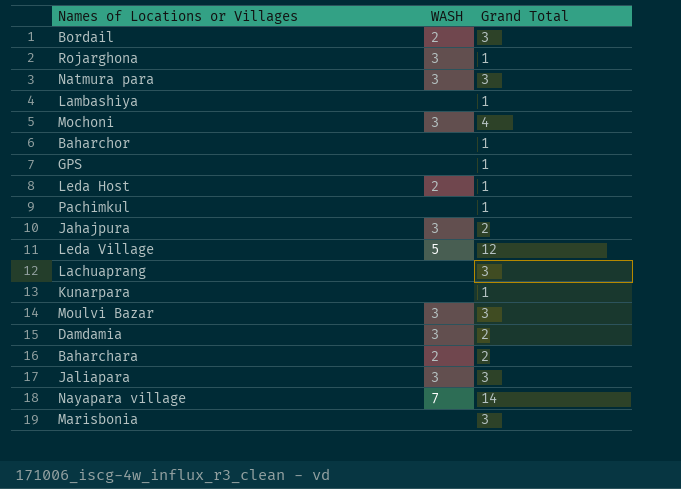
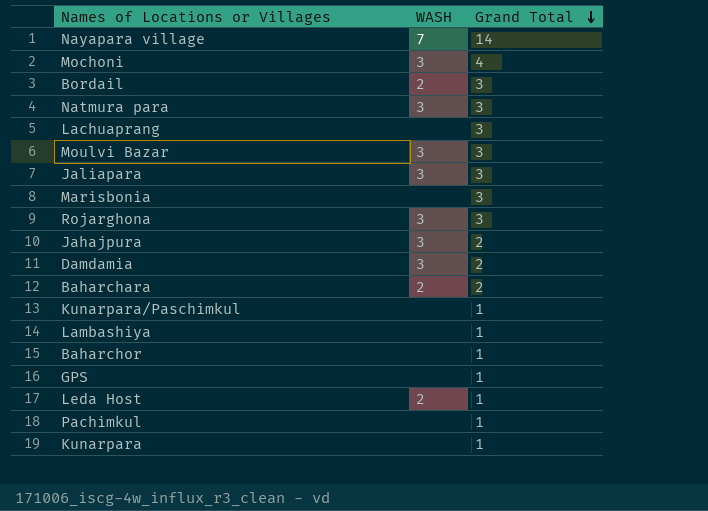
row order: none -> Grand Total descending
row Leda Village: 5 | 12 -> none
Rojarghona | Grand Total: 1 -> 3
row Kunarpara/Paschimkul: none -> none | 1

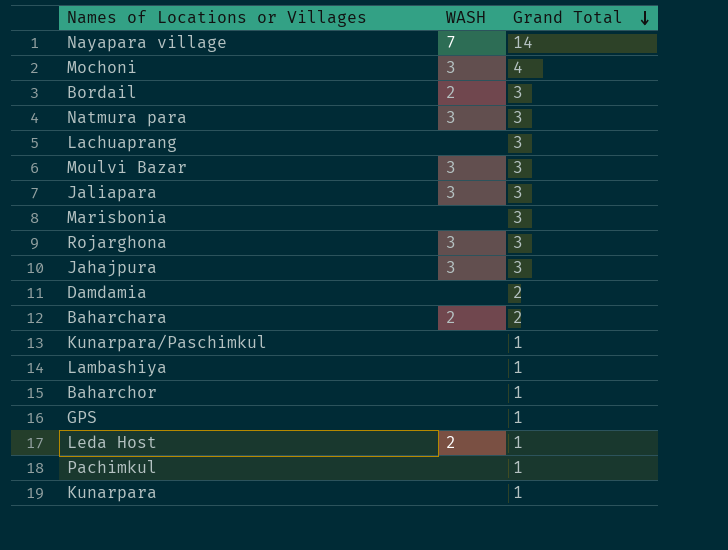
Jahajpura | Grand Total: 2 -> 3
Damdamia | WASH: 3 -> none

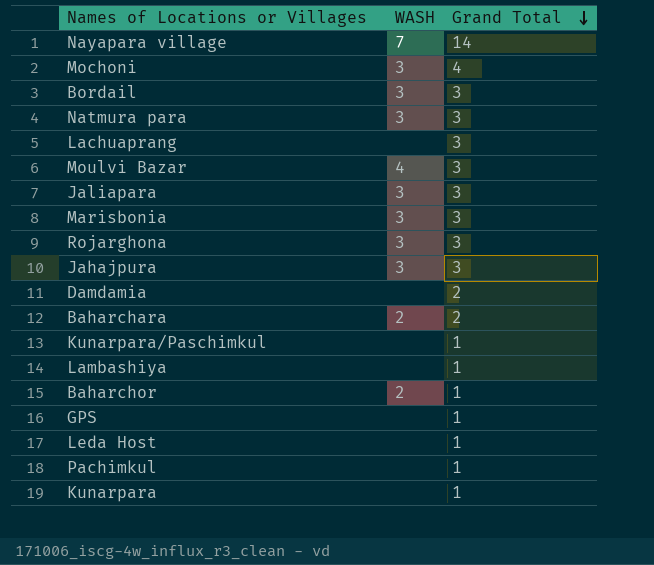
Bordail | WASH: 2 -> 3
Moulvi Bazar | WASH: 3 -> 4
Marisbonia | WASH: none -> 3
Baharchor | WASH: none -> 2
Leda Host | WASH: 2 -> none

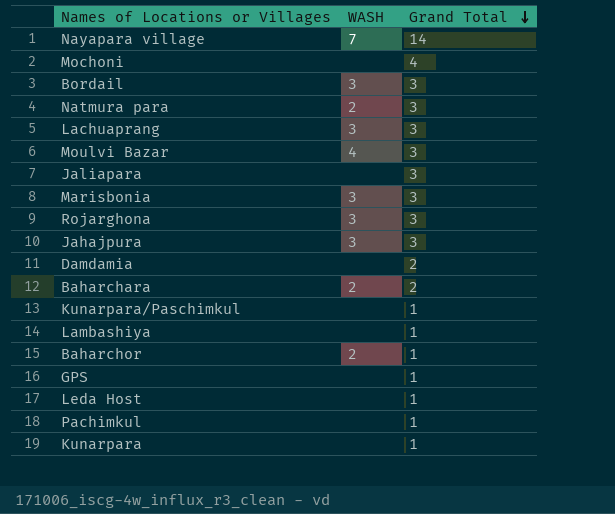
Mochoni | WASH: 3 -> none
Natmura para | WASH: 3 -> 2
Lachuaprang | WASH: none -> 3
Jaliapara | WASH: 3 -> none

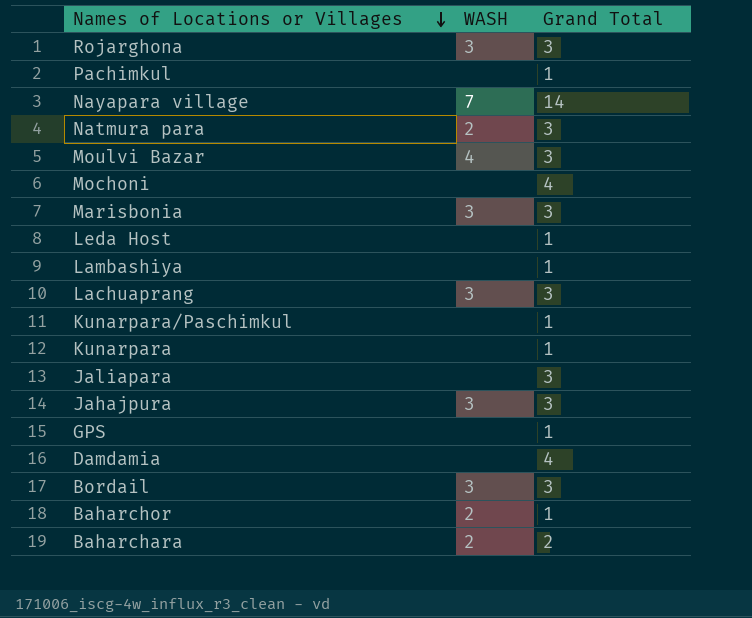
row order: Grand Total descending -> Names of Locations or Villages descending
Damdamia | Grand Total: 2 -> 4

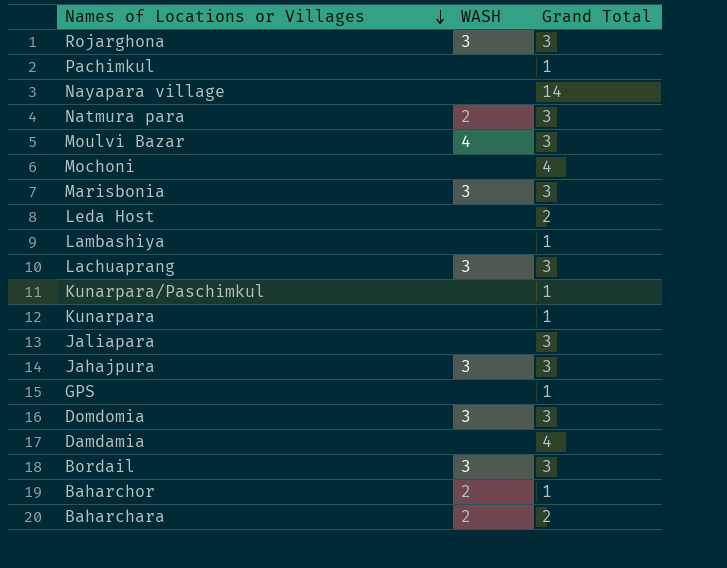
Nayapara village | WASH: 7 -> none
Leda Host | Grand Total: 1 -> 2
row Domdomia: none -> 3 | 3

